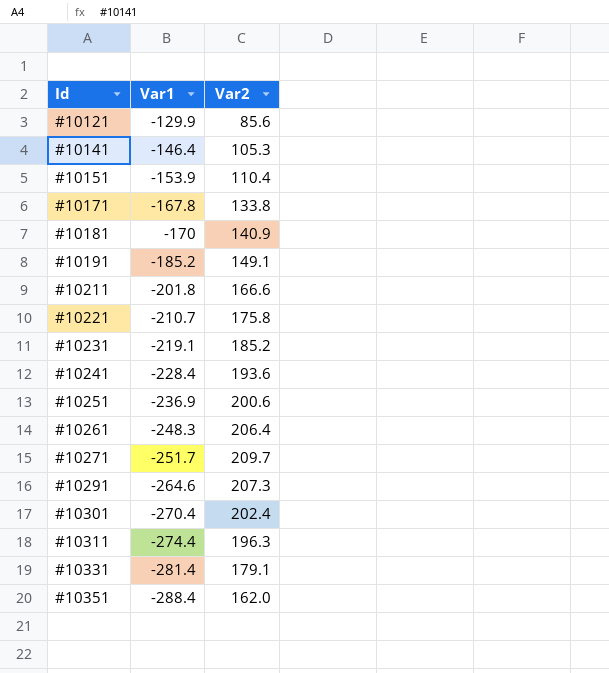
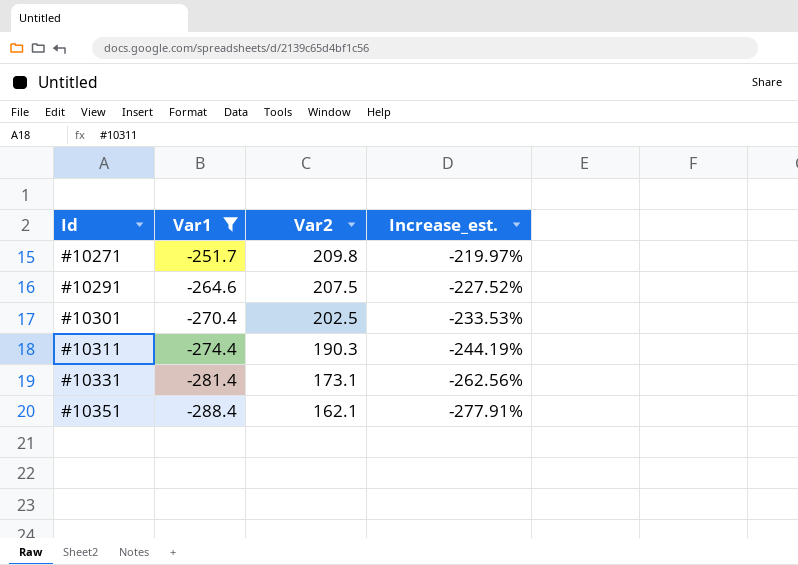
filter: none -> Var1 <= -251.7
column Increase_est. | formula: none -> ([Var1] - [Var2]) / [Var2]
#10271 | Var2: 209.7 -> 209.8
#10291 | Var2: 207.3 -> 207.5
#10301 | Var2: 202.4 -> 202.5
#10311 | Var2: 196.3 -> 190.3
#10331 | Var2: 179.1 -> 173.1
#10351 | Var2: 162.0 -> 162.1

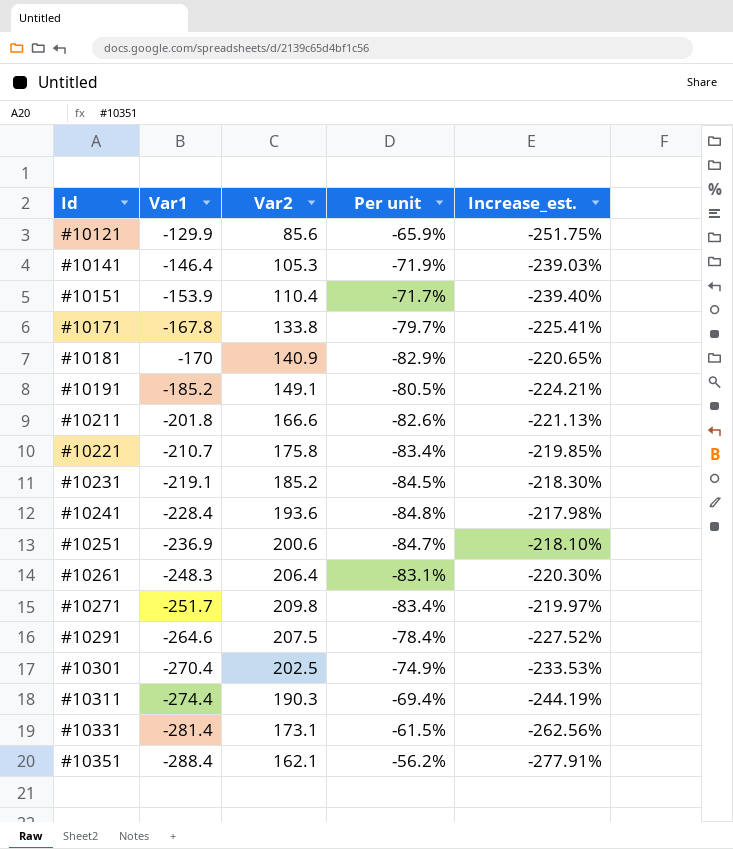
filter: Var1 <= -251.7 -> none
column Per unit | formula: none -> [Var2] / [Var1]

